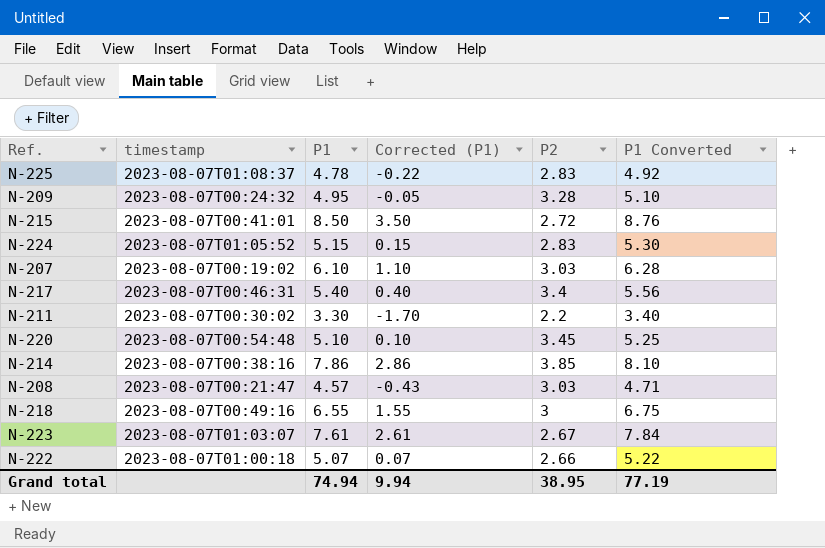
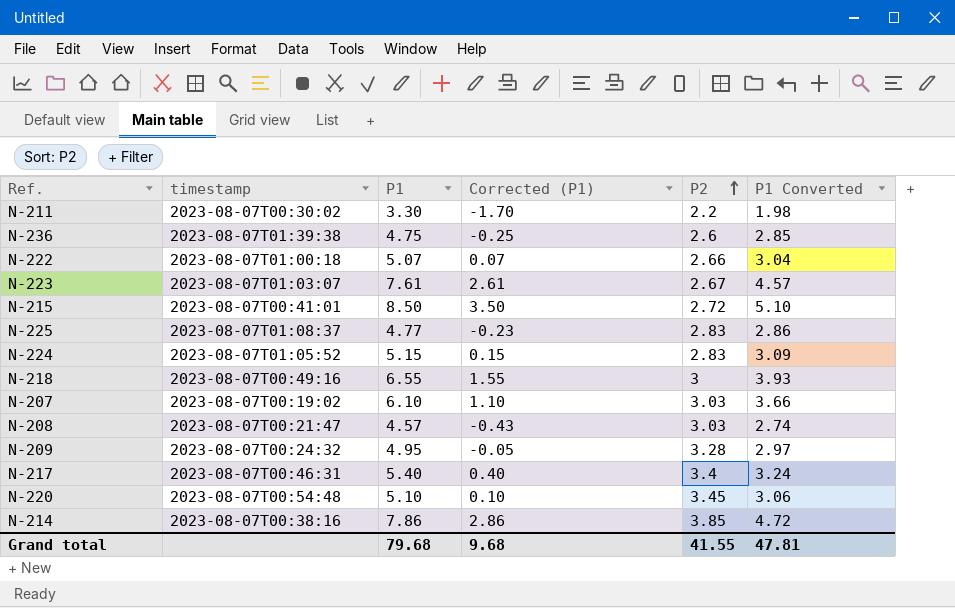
row order: none -> P2 ascending
column P1 Converted | formula: [P1] * 1.03 -> [P1] * 0.6
row N-236: none -> 2023-08-07T01:39:38 | 4.75 | -0.25 | 2.6 | 2.85
N-225 | P1: 4.78 -> 4.77
N-225 | Corrected (P1): -0.22 -> -0.23
Grand total | P1: 74.94 -> 79.68
Grand total | Corrected (P1): 9.94 -> 9.68
Grand total | P2: 38.95 -> 41.55
Grand total | P1 Converted: 77.19 -> 47.81

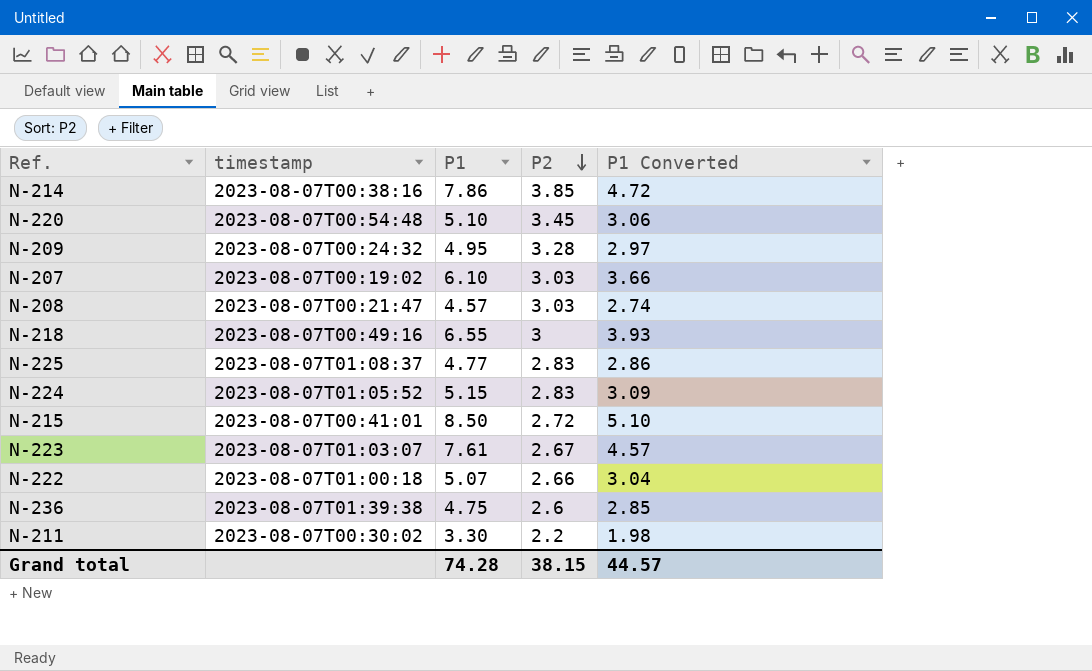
row order: P2 ascending -> P2 descending
column Corrected (P1) | formula: [P1] - 5 -> none
row N-217: 2023-08-07T00:46:31 | 5.40 | 0.40 | 3.4 | 3.24 -> none
Grand total | P1: 79.68 -> 74.28
Grand total | P2: 41.55 -> 38.15
Grand total | P1 Converted: 47.81 -> 44.57

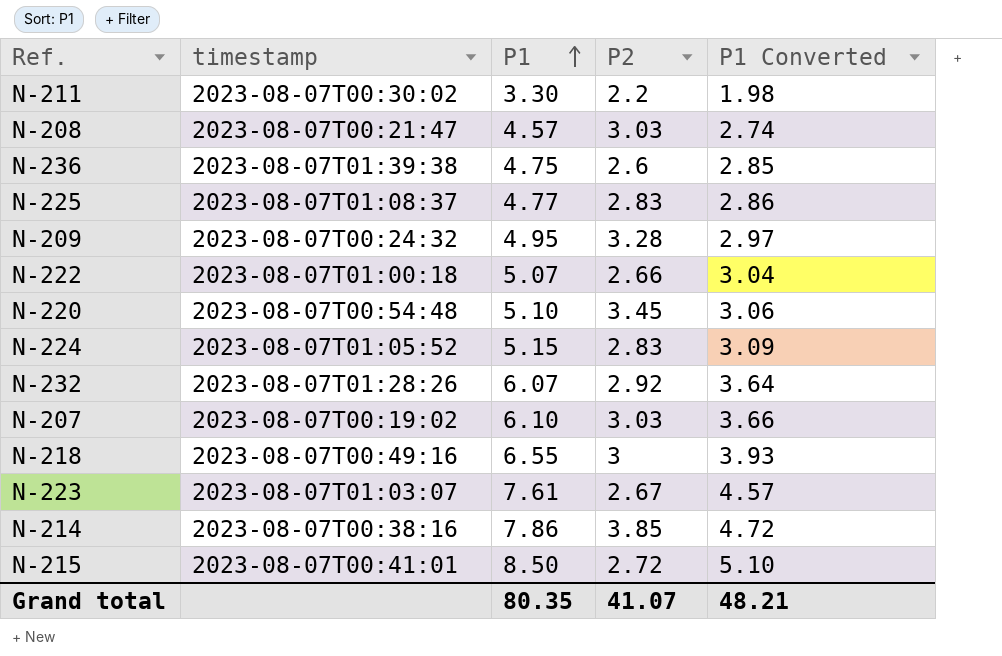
row order: P2 descending -> P1 ascending
row N-232: none -> 2023-08-07T01:28:26 | 6.07 | 2.92 | 3.64
Grand total | P1: 74.28 -> 80.35
Grand total | P2: 38.15 -> 41.07
Grand total | P1 Converted: 44.57 -> 48.21

